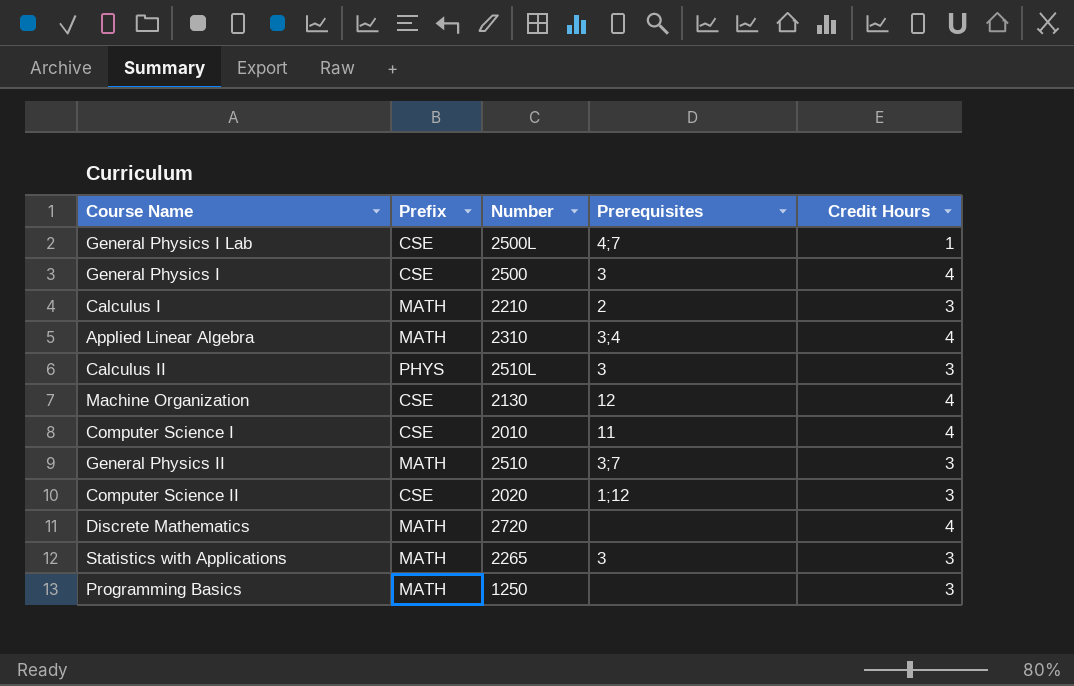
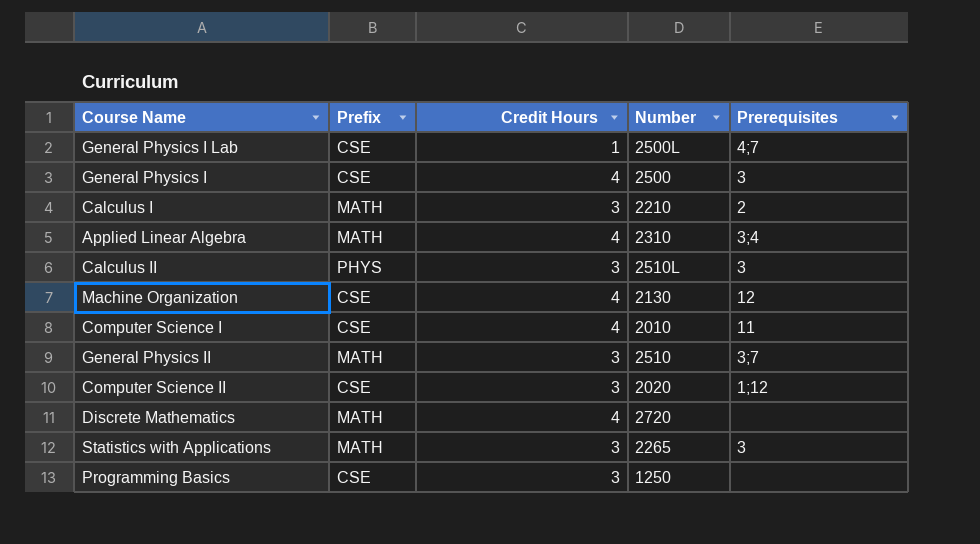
column Credit Hours | position: 5 -> 3
Programming Basics | Prefix: MATH -> CSE

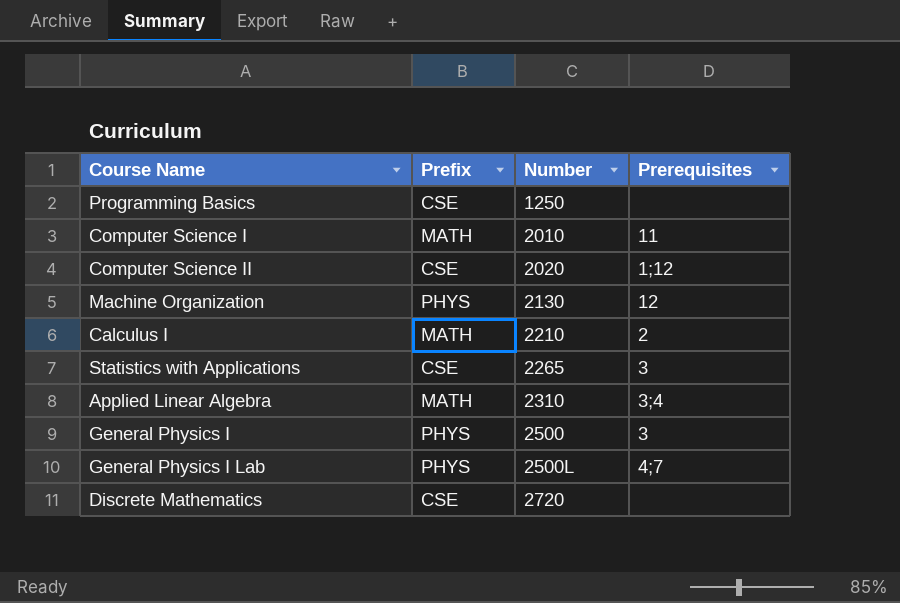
row order: none -> Number ascending
column Credit Hours | position: 3 -> none
row Calculus II: PHYS | 3 | 2510L | 3 -> none
row General Physics II: MATH | 3 | 2510 | 3;7 -> none
Computer Science I | Prefix: CSE -> MATH
Machine Organization | Prefix: CSE -> PHYS
Statistics with Applications | Prefix: MATH -> CSE
General Physics I | Prefix: CSE -> PHYS
General Physics I Lab | Prefix: CSE -> PHYS
Discrete Mathematics | Prefix: MATH -> CSE

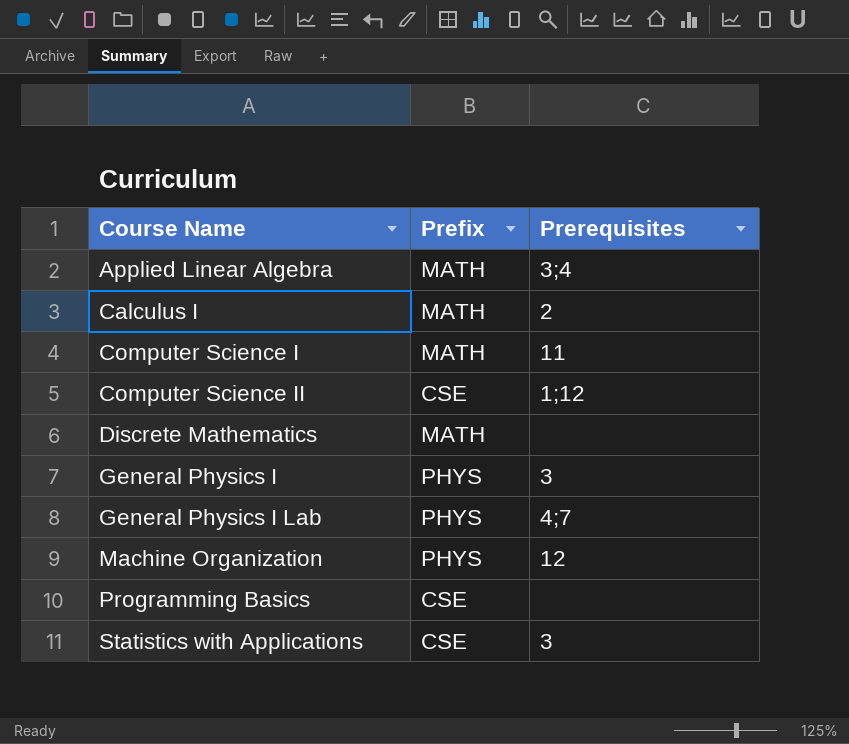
row order: Number ascending -> Course Name ascending
column Number | position: 3 -> none
Discrete Mathematics | Prefix: CSE -> MATH

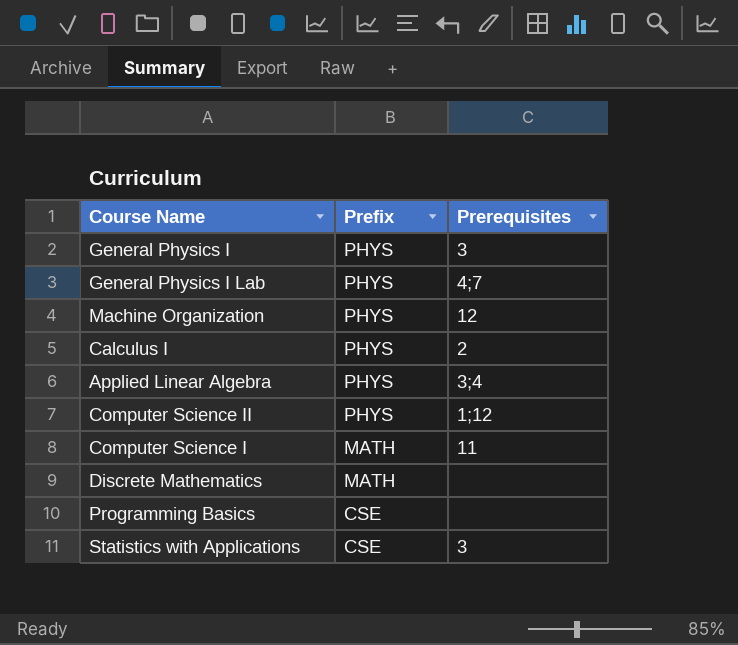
row order: Course Name ascending -> Prefix descending
Calculus I | Prefix: MATH -> PHYS
Applied Linear Algebra | Prefix: MATH -> PHYS
Computer Science II | Prefix: CSE -> PHYS

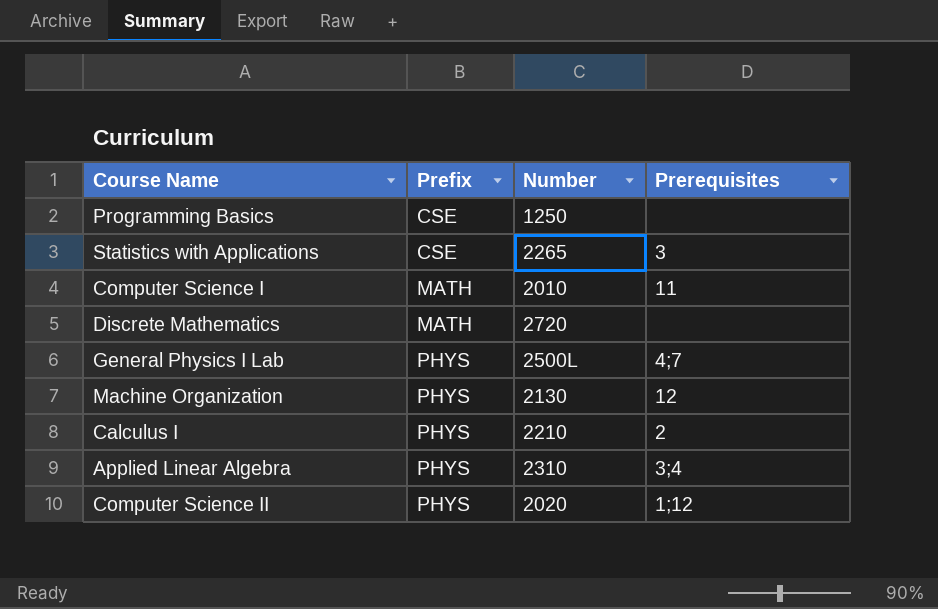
row order: Prefix descending -> Prefix ascending
column Number | position: none -> 3
row General Physics I: PHYS | 3 -> none

